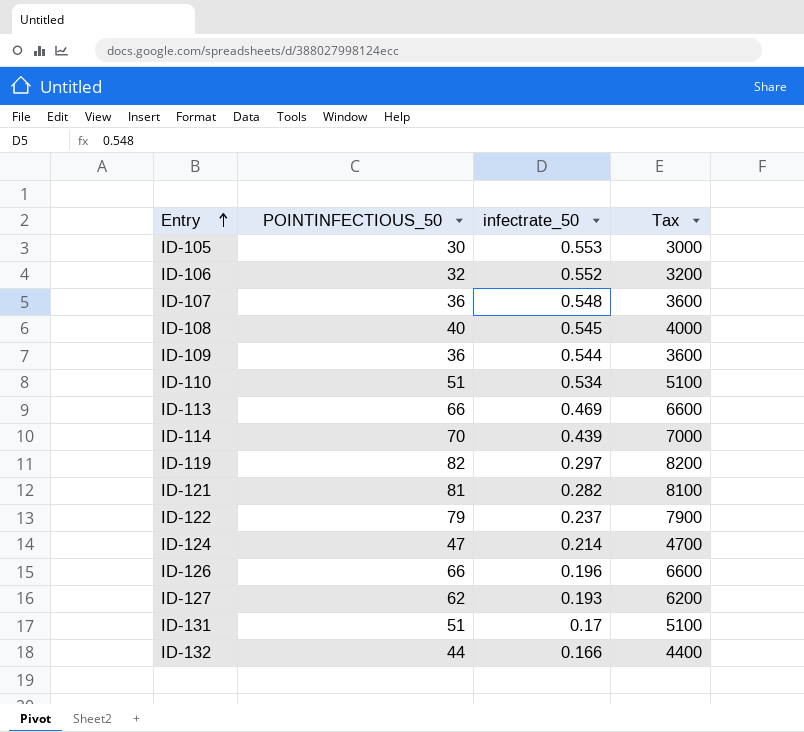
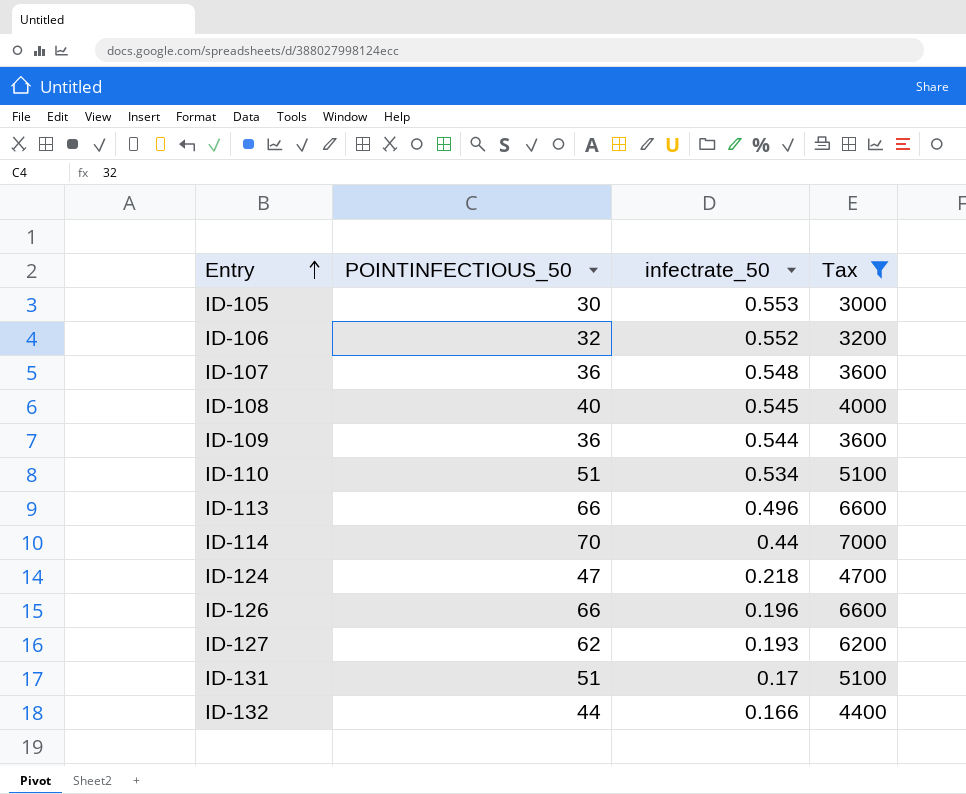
filter: none -> Tax <= 7000
ID-113 | infectrate_50: 0.469 -> 0.496
ID-114 | infectrate_50: 0.439 -> 0.44
ID-124 | infectrate_50: 0.214 -> 0.218

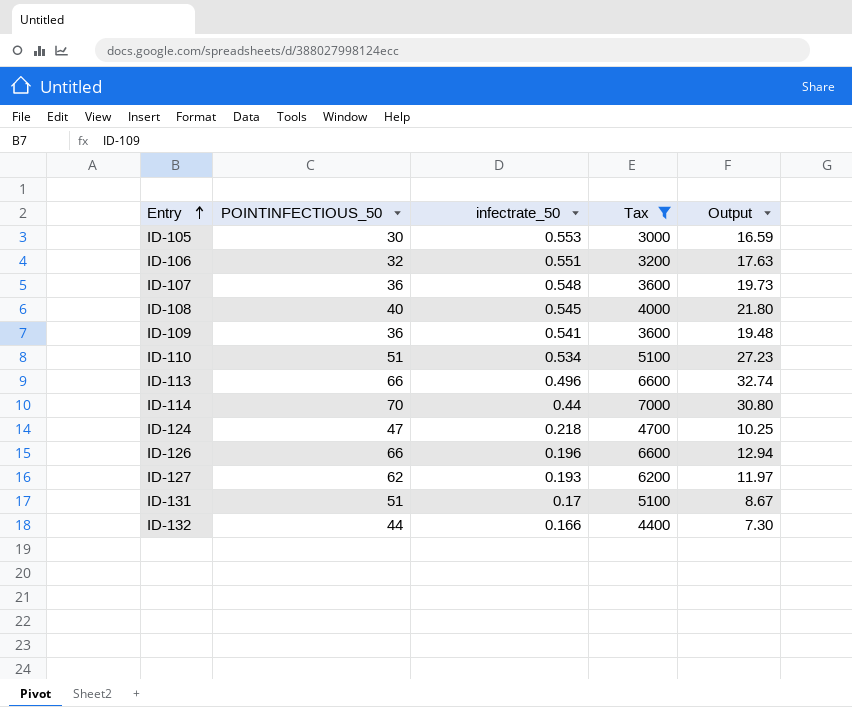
column Output | formula: none -> [POINTINFECTIOUS_50] * [infectrate_50]
ID-106 | infectrate_50: 0.552 -> 0.551
ID-109 | infectrate_50: 0.544 -> 0.541

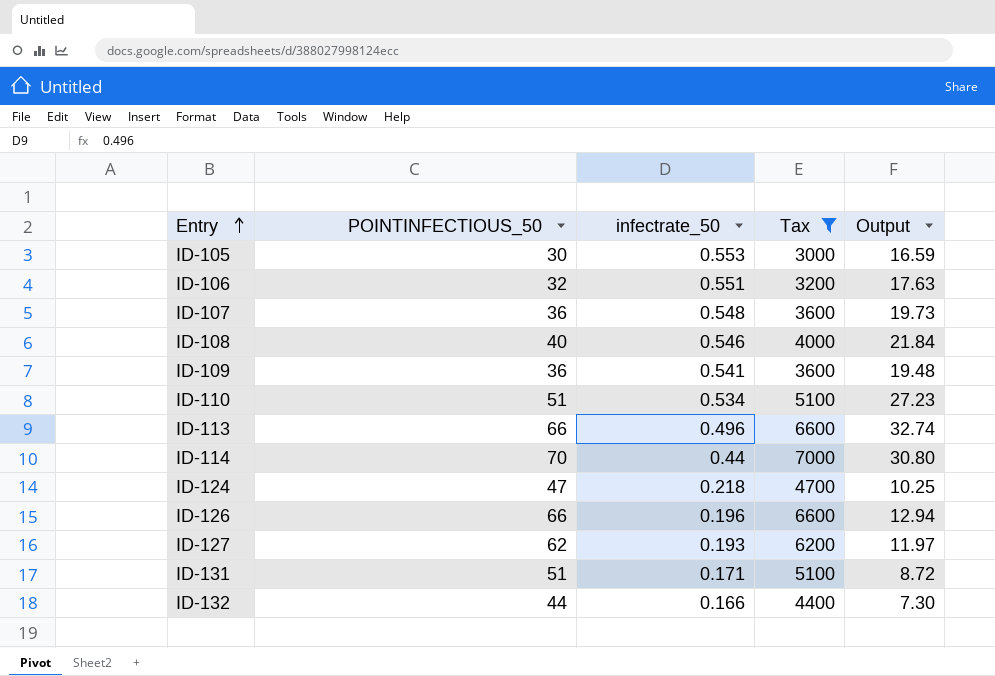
ID-108 | infectrate_50: 0.545 -> 0.546
ID-108 | Output: 21.80 -> 21.84
ID-131 | infectrate_50: 0.17 -> 0.171
ID-131 | Output: 8.67 -> 8.72

